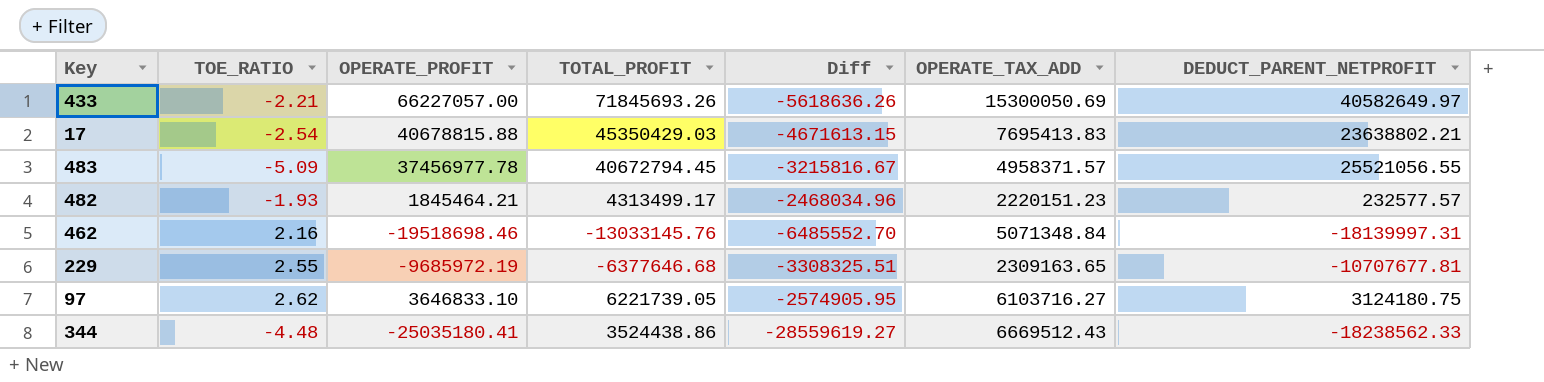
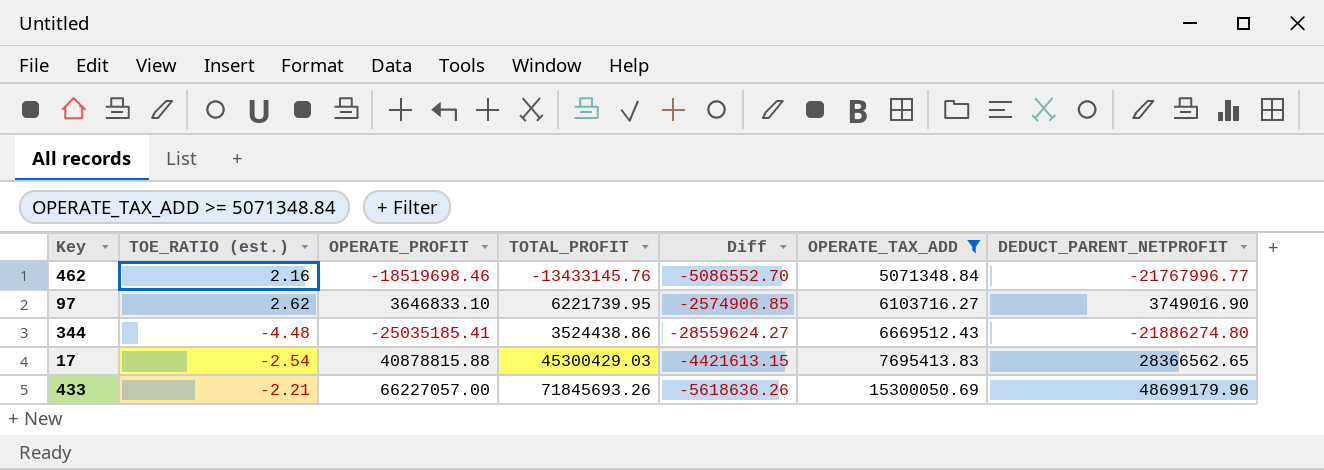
filter: none -> OPERATE_TAX_ADD >= 5071348.84
row order: none -> OPERATE_TAX_ADD ascending
column name: TOE_RATIO -> TOE_RATIO (est.)
462 | OPERATE_PROFIT: -19518698.46 -> -18519698.46
462 | TOTAL_PROFIT: -13033145.76 -> -13433145.76
462 | Diff: -6485552.70 -> -5086552.70
462 | DEDUCT_PARENT_NETPROFIT: -18139997.31 -> -21767996.77
97 | TOTAL_PROFIT: 6221739.05 -> 6221739.95
97 | Diff: -2574905.95 -> -2574906.85
97 | DEDUCT_PARENT_NETPROFIT: 3124180.75 -> 3749016.90
344 | OPERATE_PROFIT: -25035180.41 -> -25035185.41
344 | Diff: -28559619.27 -> -28559624.27
344 | DEDUCT_PARENT_NETPROFIT: -18238562.33 -> -21886274.80
17 | OPERATE_PROFIT: 40678815.88 -> 40878815.88
17 | TOTAL_PROFIT: 45350429.03 -> 45300429.03
17 | Diff: -4671613.15 -> -4421613.15
17 | DEDUCT_PARENT_NETPROFIT: 23638802.21 -> 28366562.65
433 | DEDUCT_PARENT_NETPROFIT: 40582649.97 -> 48699179.96

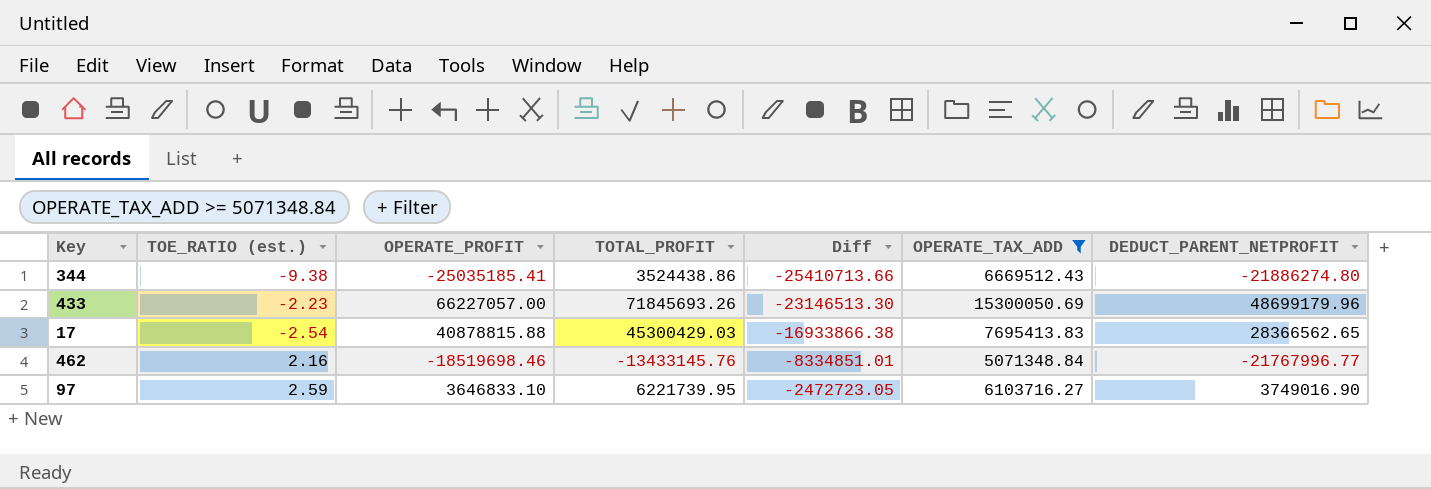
row order: OPERATE_TAX_ADD ascending -> Diff ascending
column Diff | formula: [OPERATE_PROFIT] - [TOTAL_PROFIT] -> [DEDUCT_PARENT_NETPROFIT] - [TOTAL_PROFIT]
344 | TOE_RATIO (est.): -4.48 -> -9.38
433 | TOE_RATIO (est.): -2.21 -> -2.23
97 | TOE_RATIO (est.): 2.62 -> 2.59

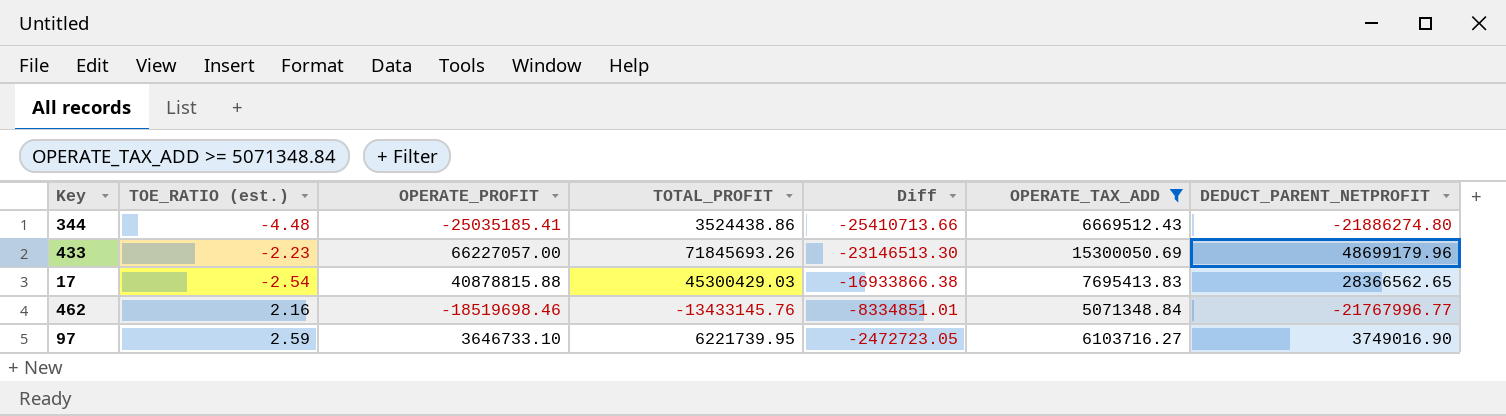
344 | TOE_RATIO (est.): -9.38 -> -4.48
97 | OPERATE_PROFIT: 3646833.10 -> 3646733.10

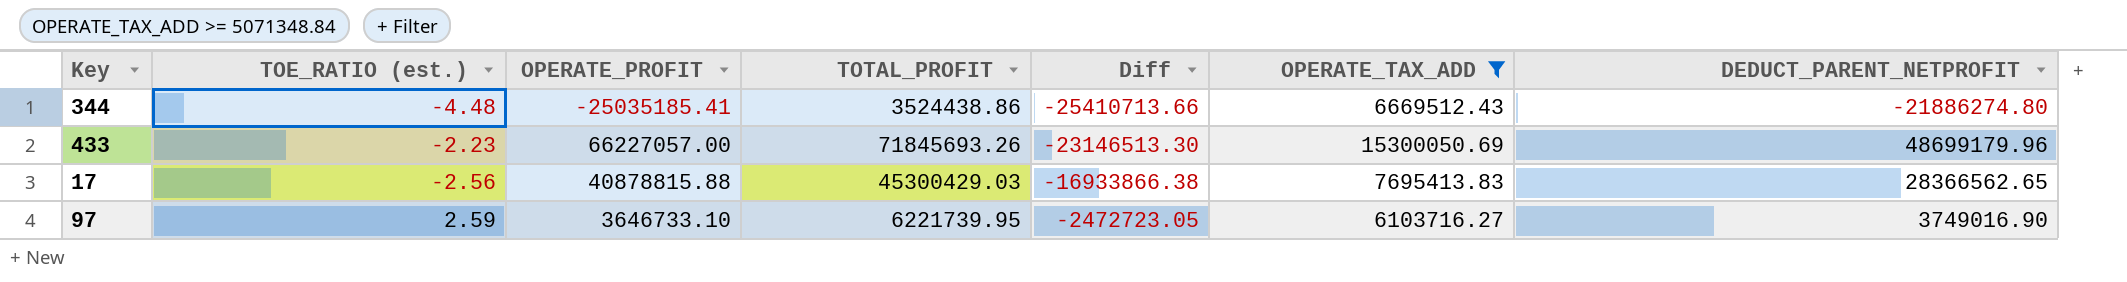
row 462: 2.16 | -18519698.46 | -13433145.76 | -8334851.01 | 5071348.84 | -21767996.77 -> none
17 | TOE_RATIO (est.): -2.54 -> -2.56

